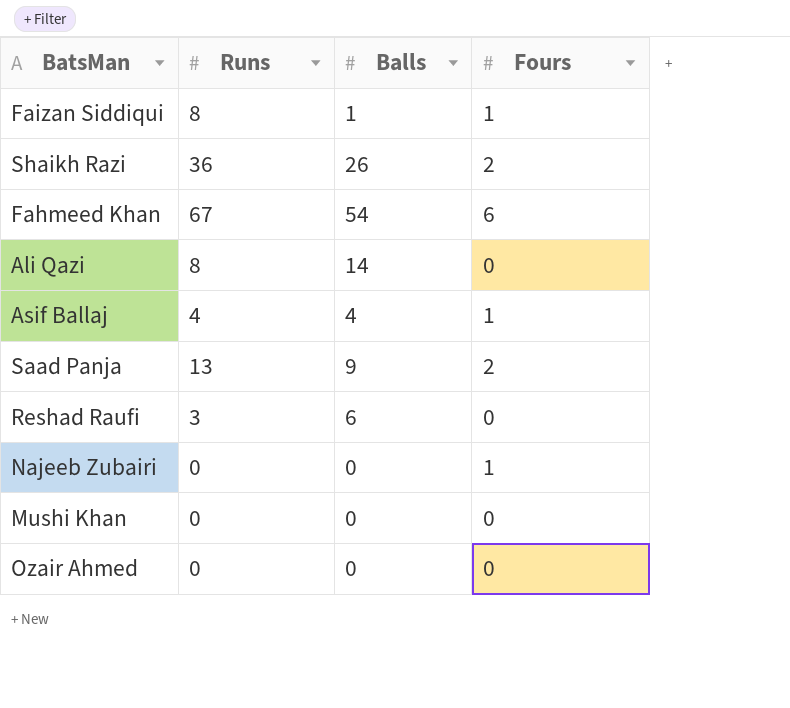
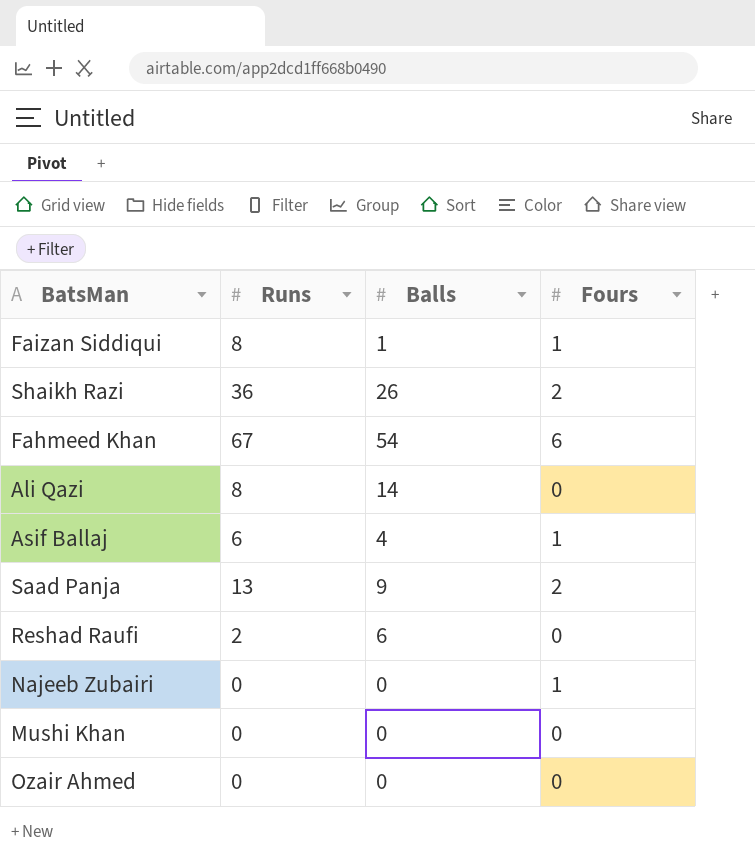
Asif Ballaj | Runs: 4 -> 6
Reshad Raufi | Runs: 3 -> 2

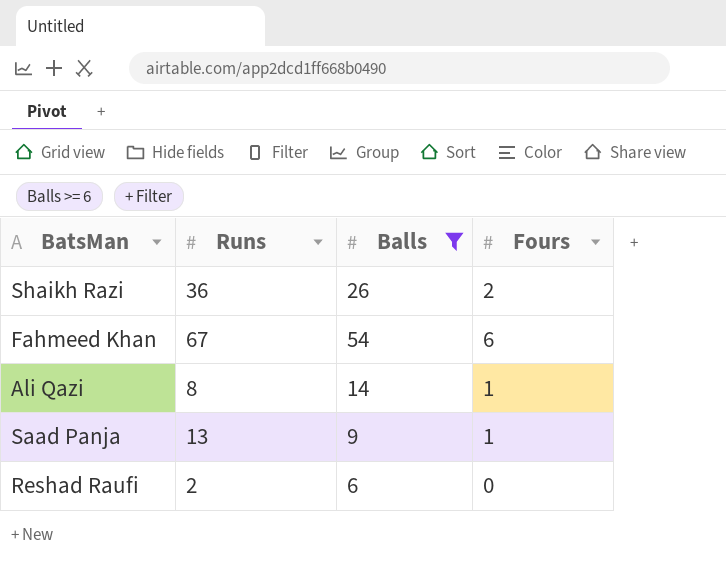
filter: none -> Balls >= 6
Ali Qazi | Fours: 0 -> 1
Saad Panja | Fours: 2 -> 1

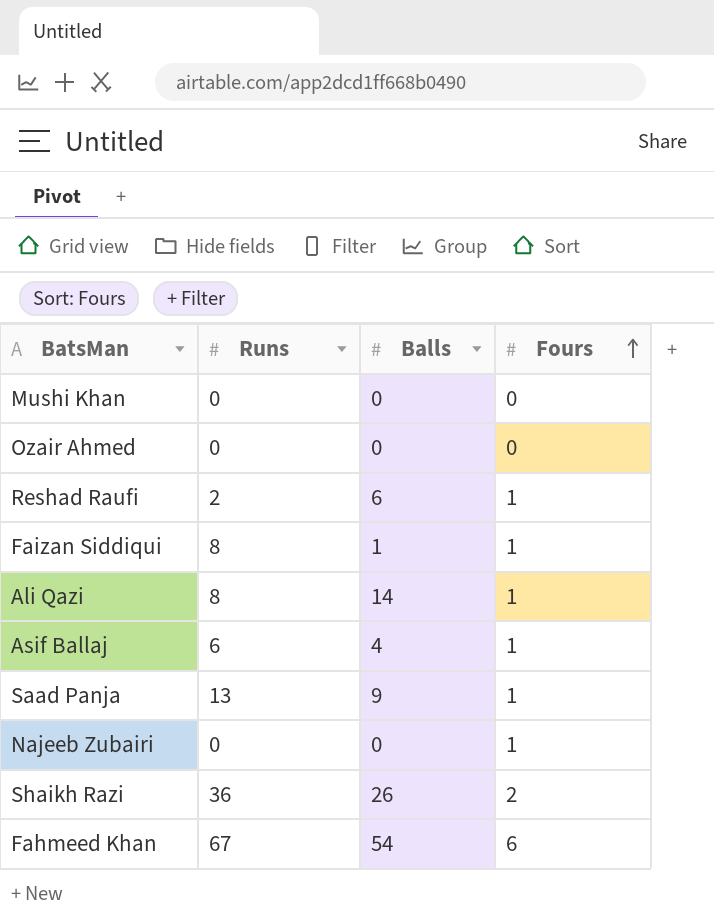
filter: Balls >= 6 -> none
row order: none -> Fours ascending
Reshad Raufi | Fours: 0 -> 1

